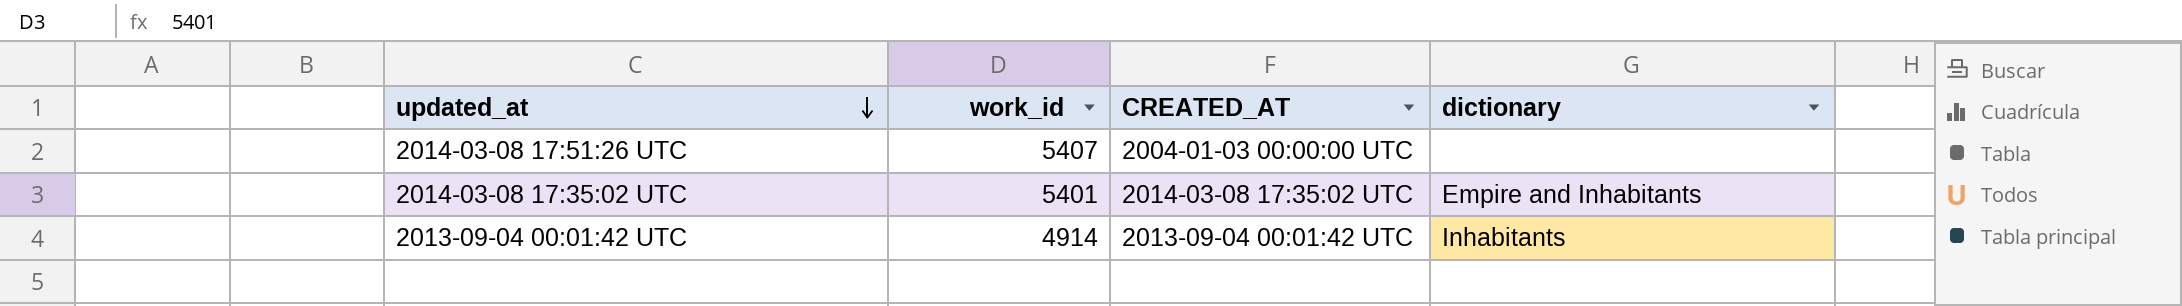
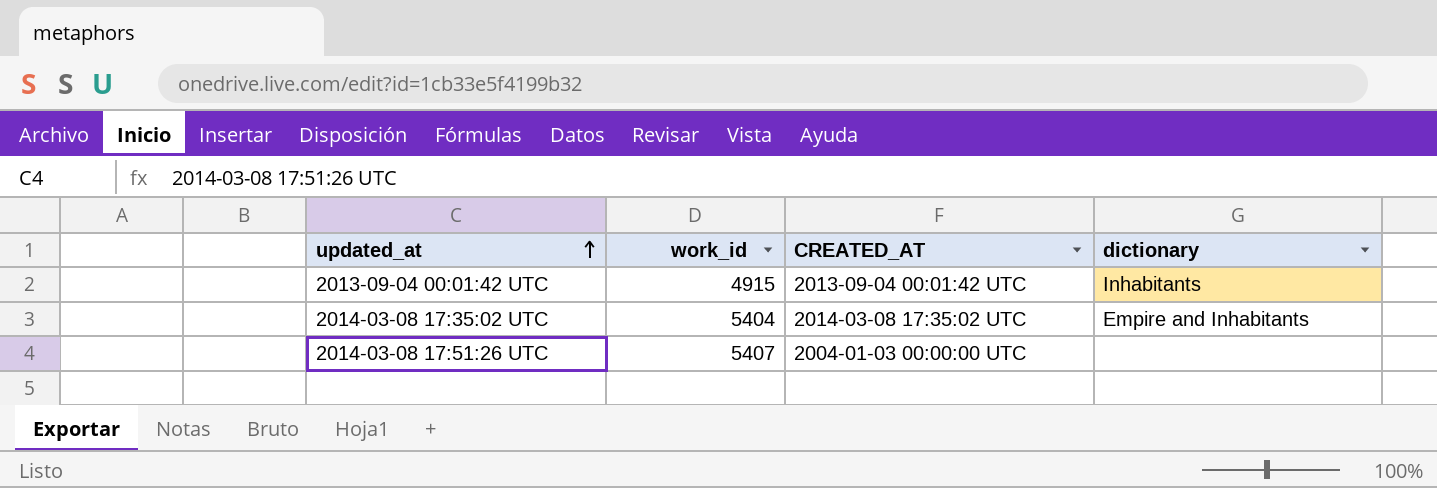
row order: updated_at descending -> updated_at ascending
2013-09-04 00:01:42 UTC | work_id: 4914 -> 4915
2014-03-08 17:35:02 UTC | work_id: 5401 -> 5404

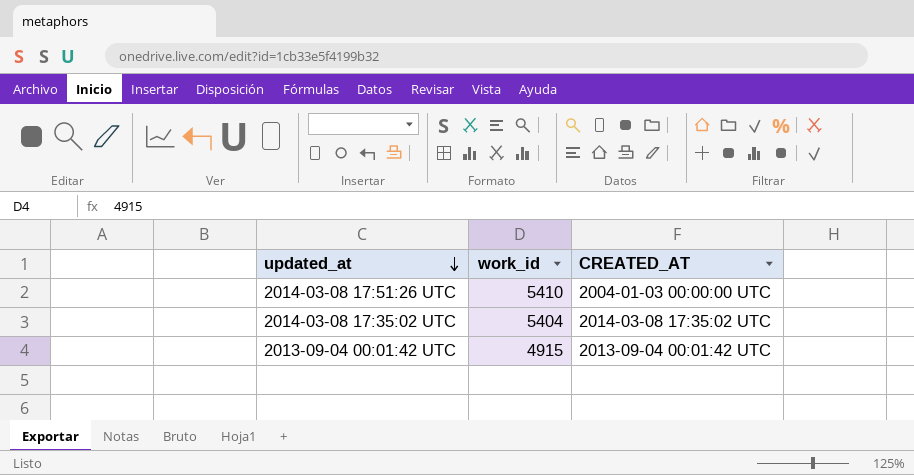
row order: updated_at ascending -> updated_at descending
column dictionary | position: 4 -> none
2014-03-08 17:51:26 UTC | work_id: 5407 -> 5410

